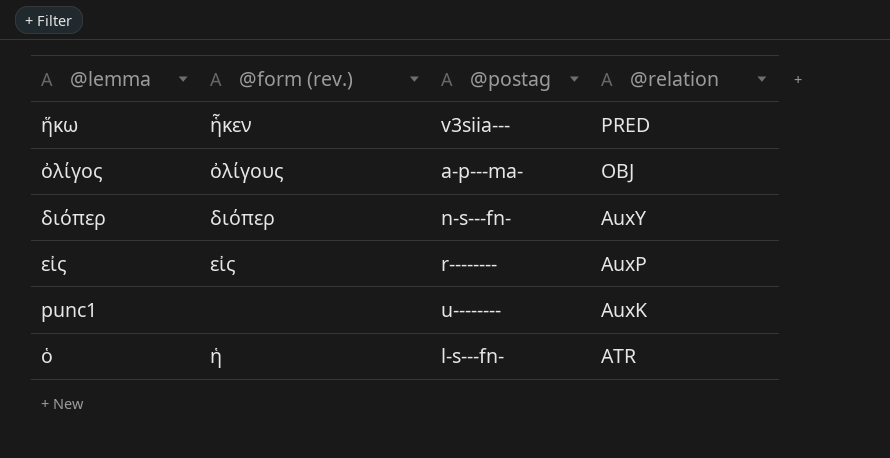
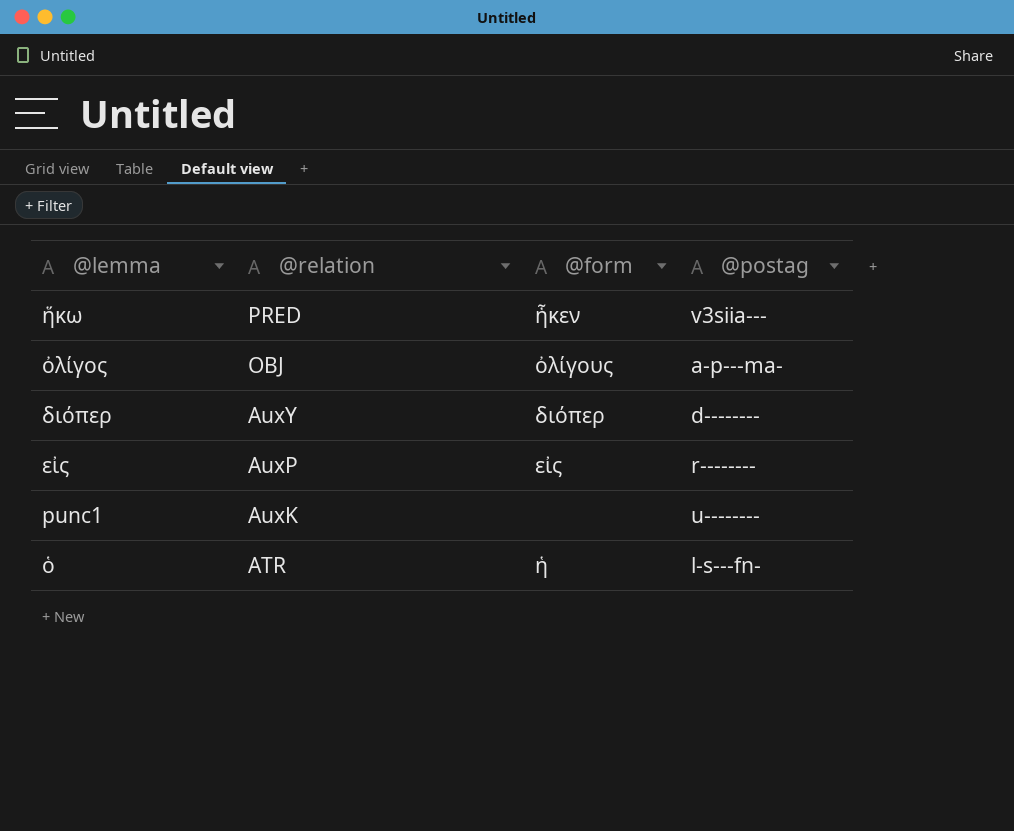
column @relation | position: 4 -> 2
column name: @form (rev.) -> @form
διόπερ | @postag: n-s---fn- -> d--------

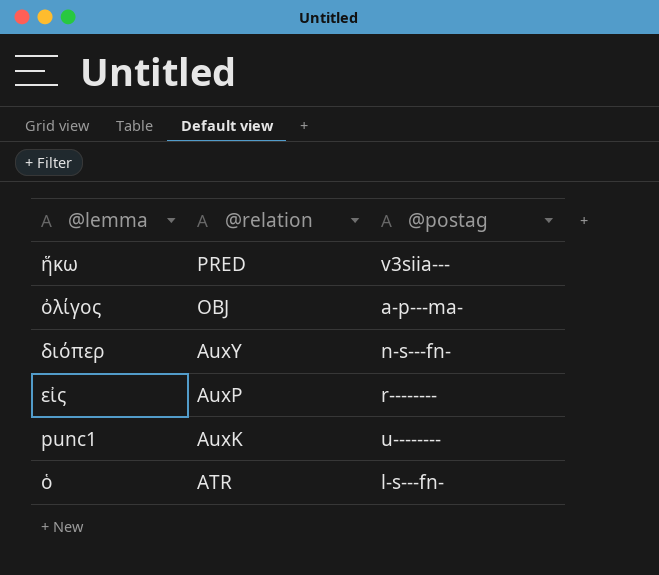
column @form | position: 3 -> none
διόπερ | @postag: d-------- -> n-s---fn-

